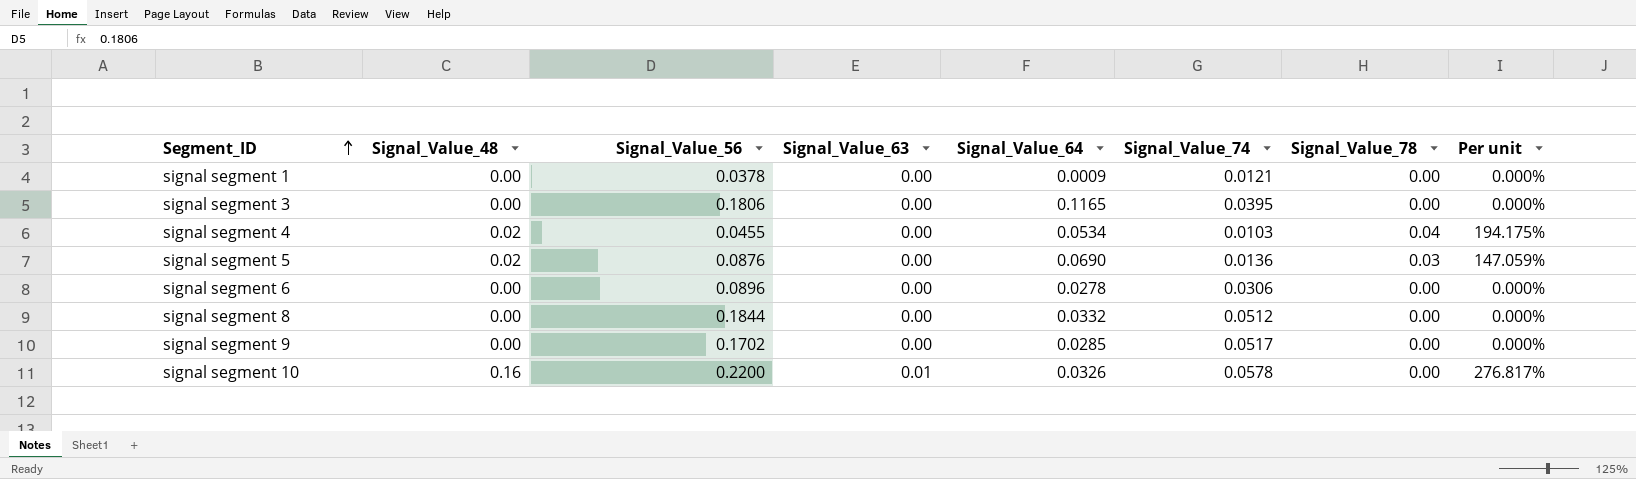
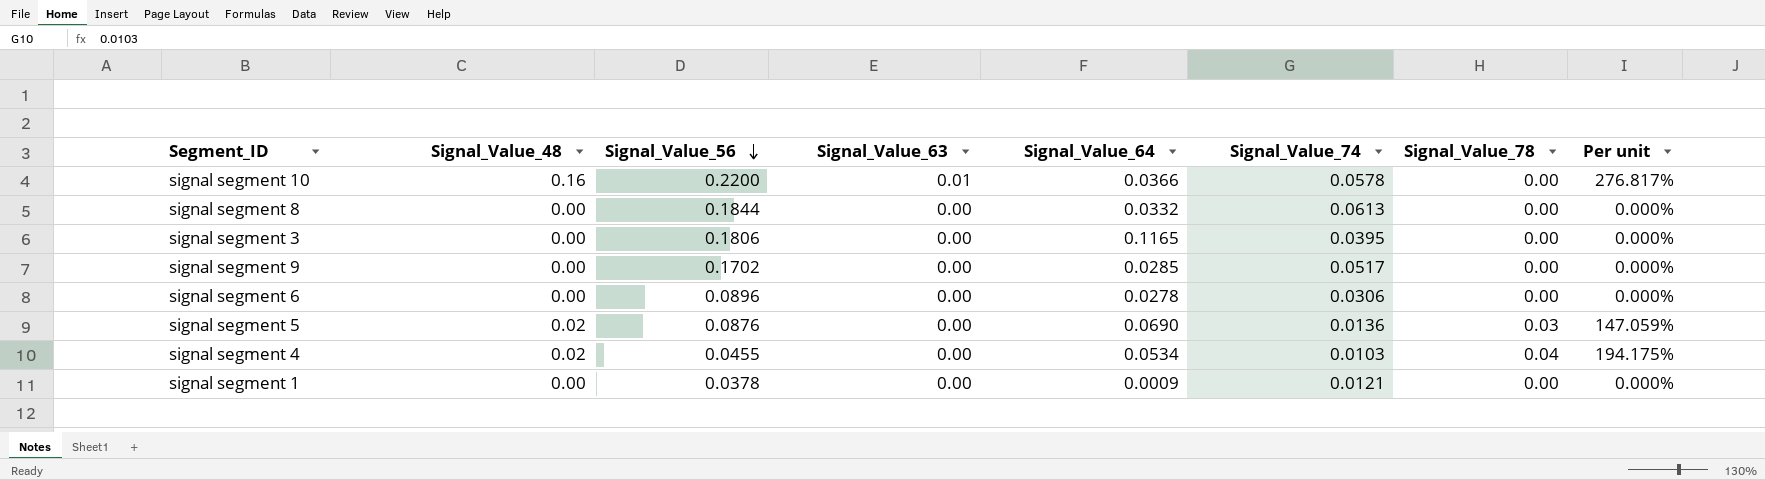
row order: Segment_ID ascending -> Signal_Value_56 descending
signal segment 10 | Signal_Value_64: 0.0326 -> 0.0366
signal segment 8 | Signal_Value_74: 0.0512 -> 0.0613

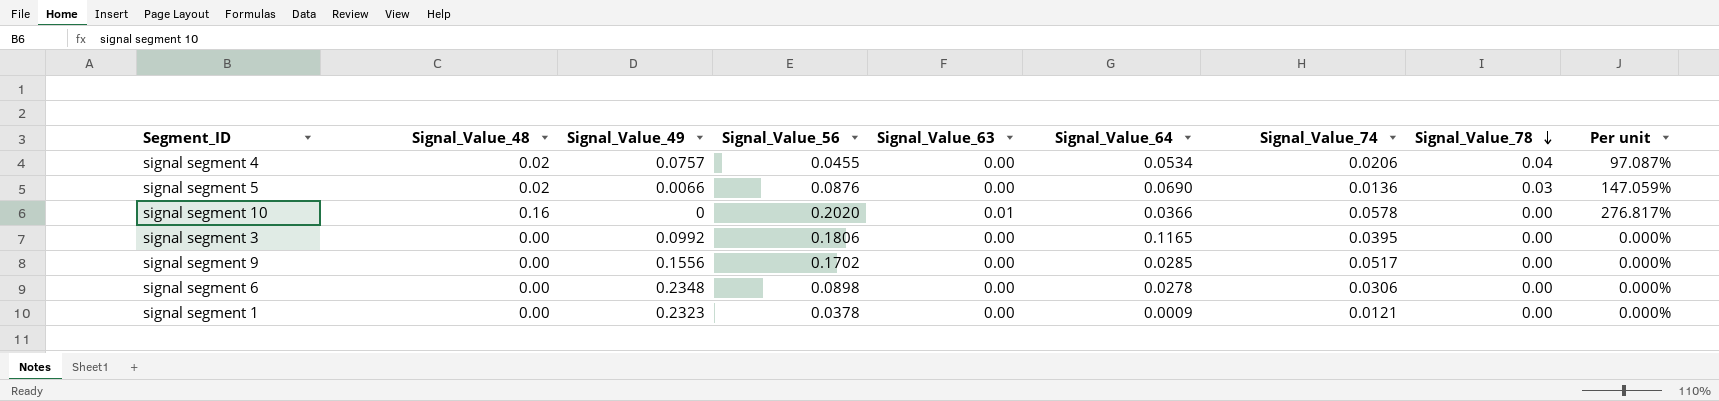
row order: Signal_Value_56 descending -> Signal_Value_78 descending
column Signal_Value_49 | position: none -> 3
row signal segment 8: 0.00 | 0.1844 | 0.00 | 0.0332 | 0.0613 | 0.00 | 0.000% -> none
signal segment 4 | Signal_Value_74: 0.0103 -> 0.0206
signal segment 4 | Per unit: 194.175% -> 97.087%
signal segment 10 | Signal_Value_56: 0.2200 -> 0.2020
signal segment 6 | Signal_Value_56: 0.0896 -> 0.0898

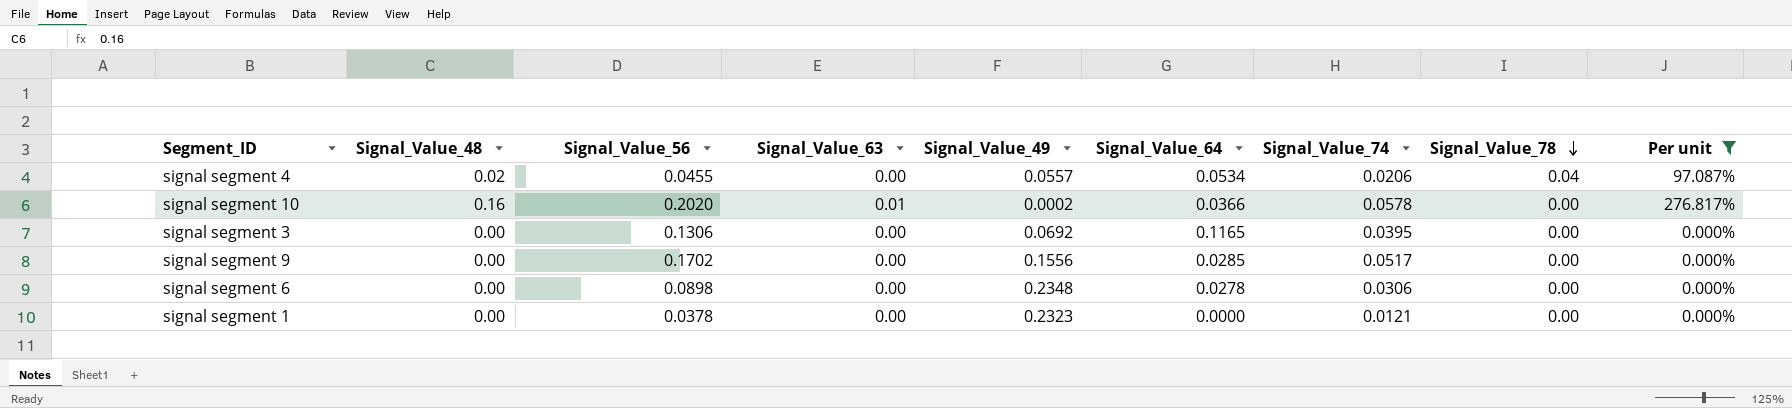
filter: none -> Per unit != 147.059%
column Signal_Value_49 | position: 3 -> 5
signal segment 4 | Signal_Value_49: 0.0757 -> 0.0557
signal segment 10 | Signal_Value_49: 0 -> 0.0002
signal segment 3 | Signal_Value_56: 0.1806 -> 0.1306
signal segment 3 | Signal_Value_49: 0.0992 -> 0.0692
signal segment 1 | Signal_Value_64: 0.0009 -> 0.0000

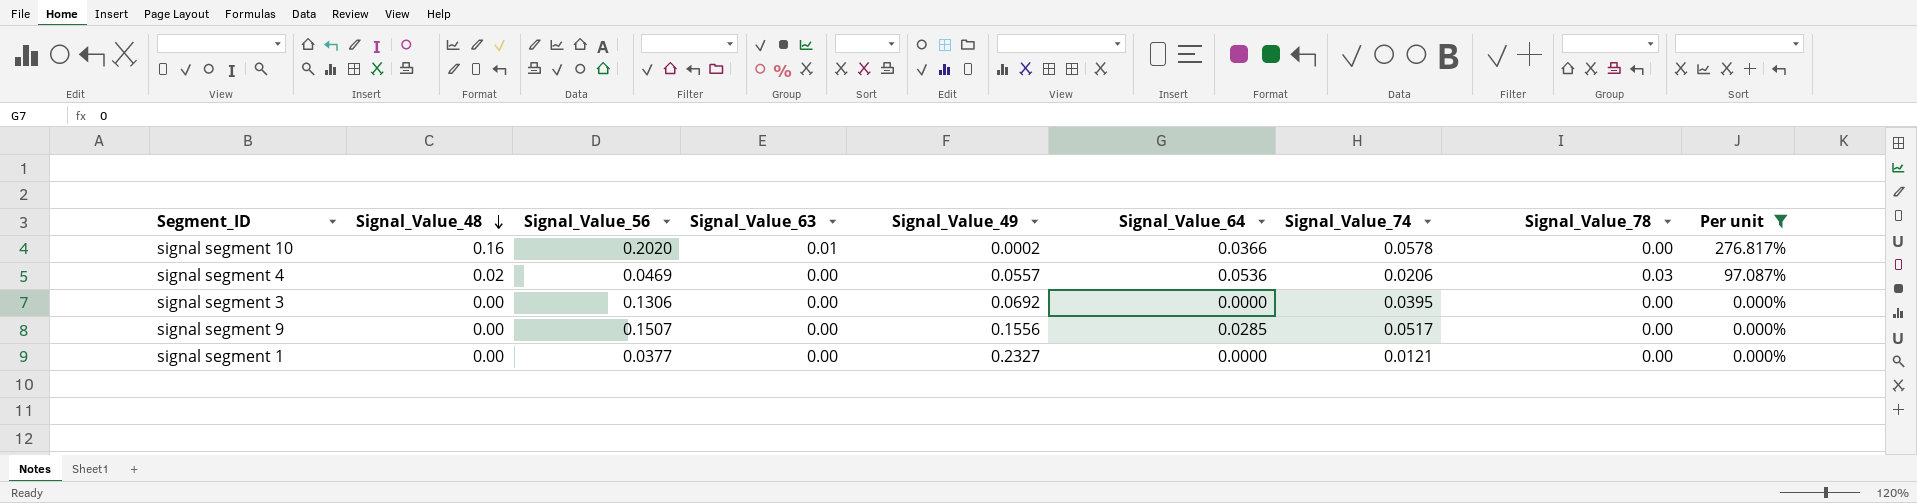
row order: Signal_Value_78 descending -> Signal_Value_48 descending
row signal segment 6: 0.00 | 0.0898 | 0.00 | 0.2348 | 0.0278 | 0.0306 | 0.00 | 0.000% -> none
signal segment 4 | Signal_Value_56: 0.0455 -> 0.0469
signal segment 4 | Signal_Value_64: 0.0534 -> 0.0536
signal segment 4 | Signal_Value_78: 0.04 -> 0.03
signal segment 3 | Signal_Value_64: 0.1165 -> 0.0000
signal segment 9 | Signal_Value_56: 0.1702 -> 0.1507
signal segment 1 | Signal_Value_56: 0.0378 -> 0.0377
signal segment 1 | Signal_Value_49: 0.2323 -> 0.2327

